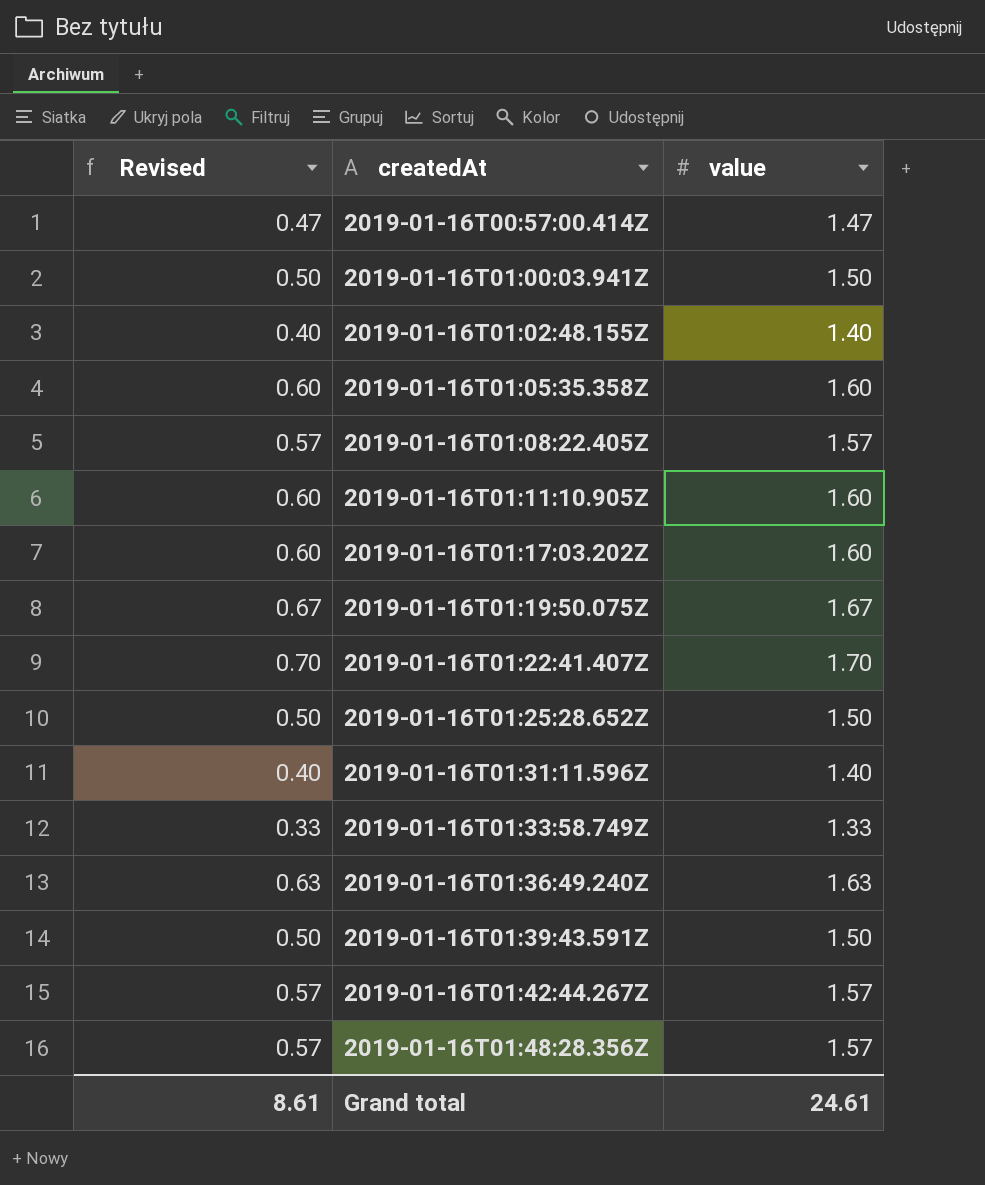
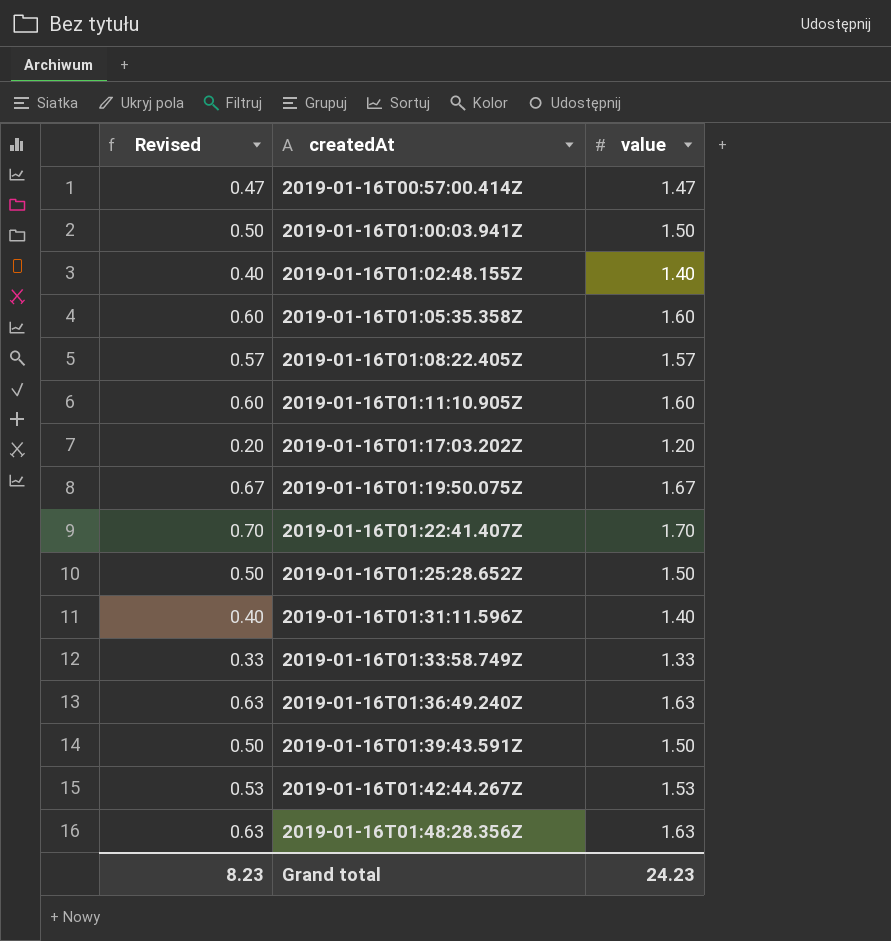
2019-01-16T01:17:03.202Z | Revised: 0.60 -> 0.20
2019-01-16T01:17:03.202Z | value: 1.60 -> 1.20
2019-01-16T01:42:44.267Z | Revised: 0.57 -> 0.53
2019-01-16T01:42:44.267Z | value: 1.57 -> 1.53
2019-01-16T01:48:28.356Z | Revised: 0.57 -> 0.63
2019-01-16T01:48:28.356Z | value: 1.57 -> 1.63
Grand total | Revised: 8.61 -> 8.23
Grand total | value: 24.61 -> 24.23

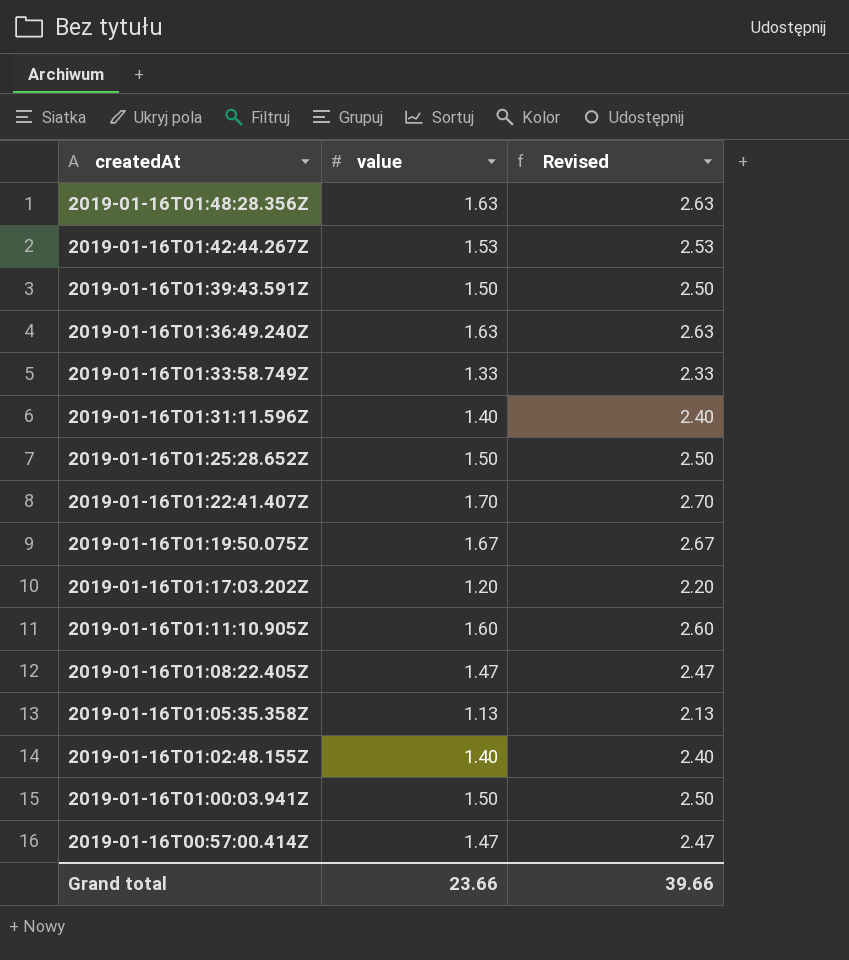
row order: createdAt ascending -> createdAt descending
column Revised | formula: [value] - 1 -> [value] + 1
column Revised | position: 1 -> 3
2019-01-16T01:08:22.405Z | value: 1.57 -> 1.47
2019-01-16T01:05:35.358Z | value: 1.60 -> 1.13
Grand total | value: 24.23 -> 23.66
Grand total | Revised: 8.23 -> 39.66

